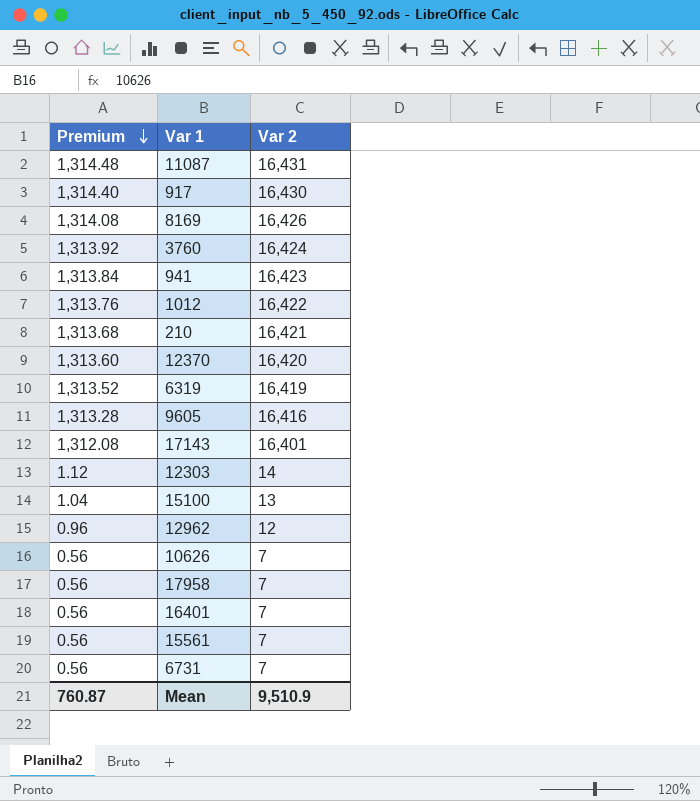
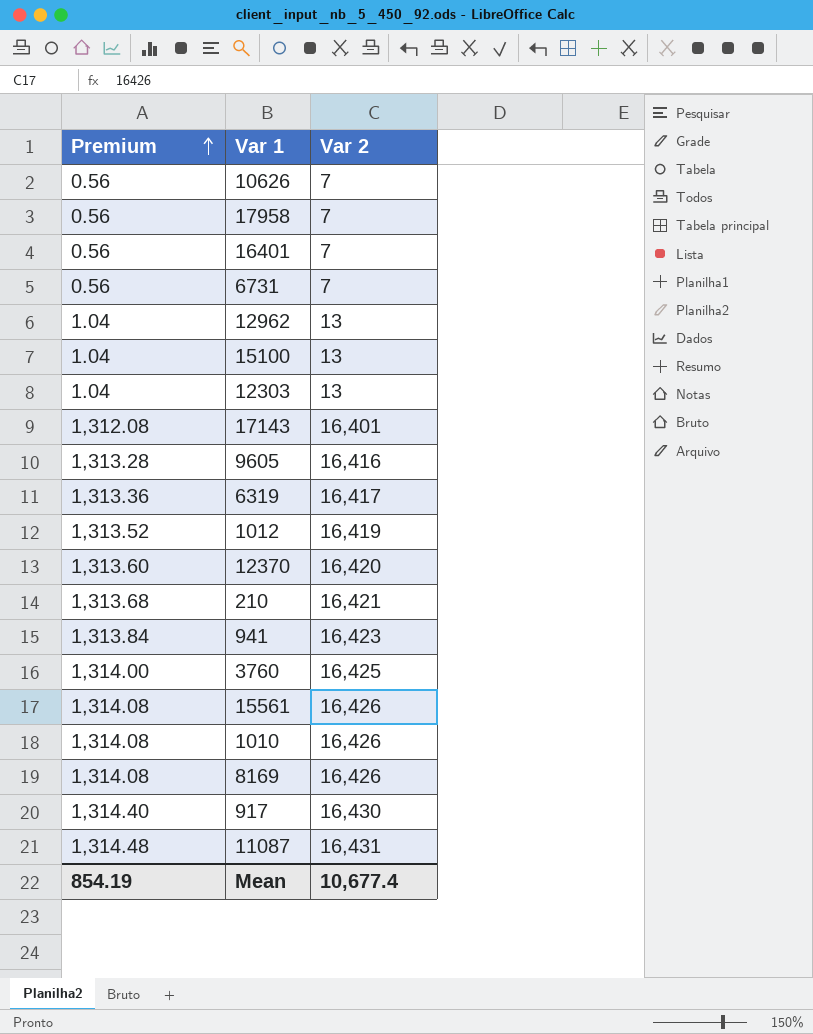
row order: Premium descending -> Premium ascending
12962 | Premium: 0.96 -> 1.04
12962 | Var 2: 12 -> 13
12303 | Premium: 1.12 -> 1.04
12303 | Var 2: 14 -> 13
6319 | Premium: 1,313.52 -> 1,313.36
6319 | Var 2: 16,419 -> 16,417
1012 | Premium: 1,313.76 -> 1,313.52
1012 | Var 2: 16,422 -> 16,419
3760 | Premium: 1,313.92 -> 1,314.00
3760 | Var 2: 16,424 -> 16,425
15561 | Premium: 0.56 -> 1,314.08
15561 | Var 2: 7 -> 16,426
row 1010: none -> 1,314.08 | 16,426
Mean | Premium: 760.87 -> 854.19
Mean | Var 2: 9,510.9 -> 10,677.4

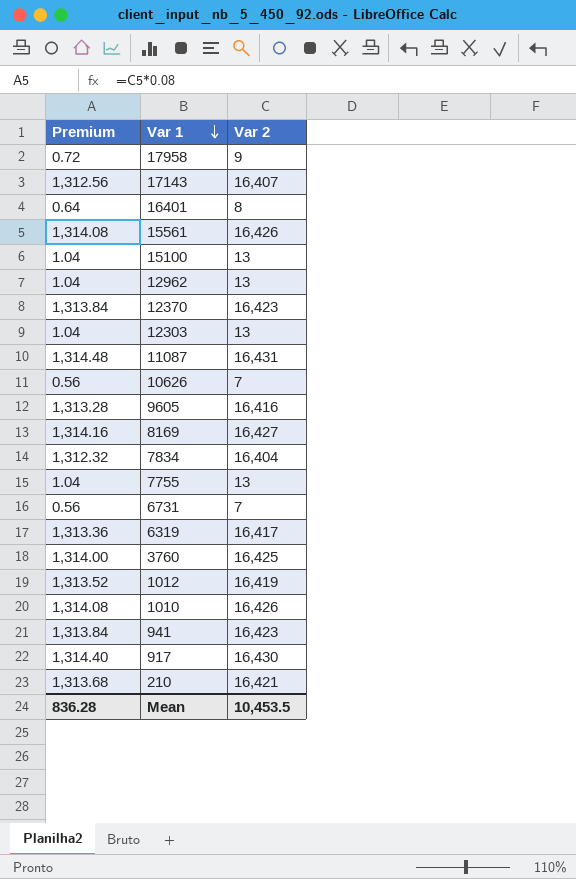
row order: Premium ascending -> Var 1 descending
17958 | Premium: 0.56 -> 0.72
17958 | Var 2: 7 -> 9
17143 | Premium: 1,312.08 -> 1,312.56
17143 | Var 2: 16,401 -> 16,407
16401 | Premium: 0.56 -> 0.64
16401 | Var 2: 7 -> 8
12370 | Premium: 1,313.60 -> 1,313.84
12370 | Var 2: 16,420 -> 16,423
8169 | Premium: 1,314.08 -> 1,314.16
8169 | Var 2: 16,426 -> 16,427
row 7834: none -> 1,312.32 | 16,404
row 7755: none -> 1.04 | 13
Mean | Premium: 854.19 -> 836.28
Mean | Var 2: 10,677.4 -> 10,453.5

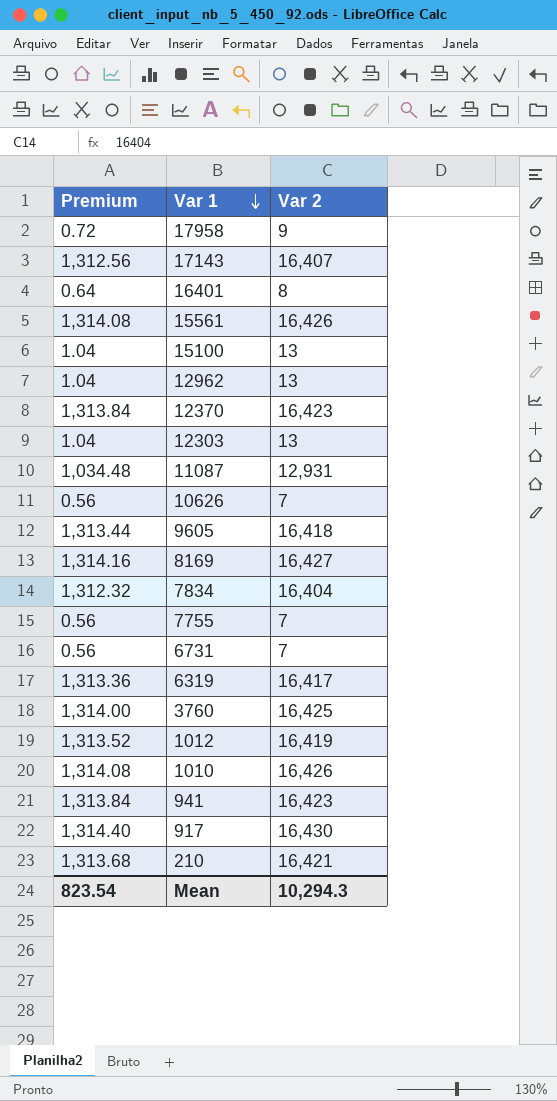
11087 | Premium: 1,314.48 -> 1,034.48
11087 | Var 2: 16,431 -> 12,931
9605 | Premium: 1,313.28 -> 1,313.44
9605 | Var 2: 16,416 -> 16,418
7755 | Premium: 1.04 -> 0.56
7755 | Var 2: 13 -> 7
Mean | Premium: 836.28 -> 823.54
Mean | Var 2: 10,453.5 -> 10,294.3

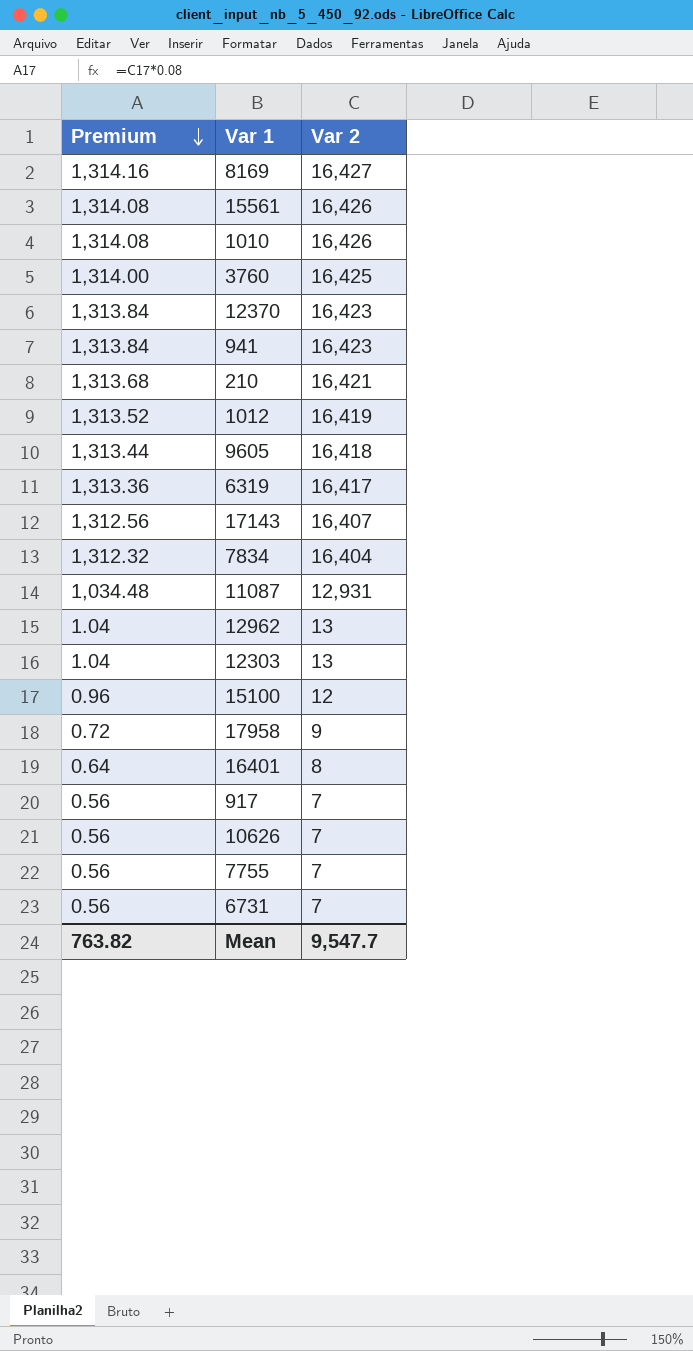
row order: Var 1 descending -> Premium descending
15100 | Premium: 1.04 -> 0.96
15100 | Var 2: 13 -> 12
917 | Premium: 1,314.40 -> 0.56
917 | Var 2: 16,430 -> 7
Mean | Premium: 823.54 -> 763.82
Mean | Var 2: 10,294.3 -> 9,547.7

